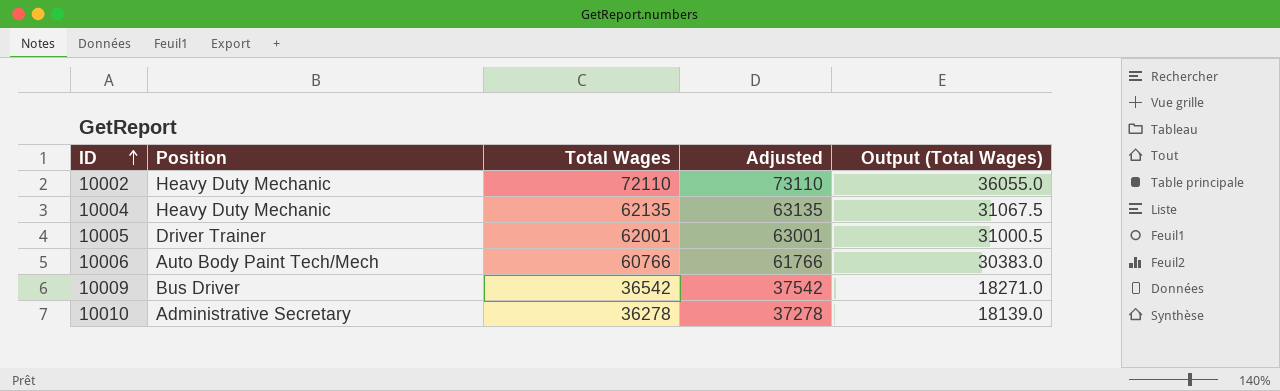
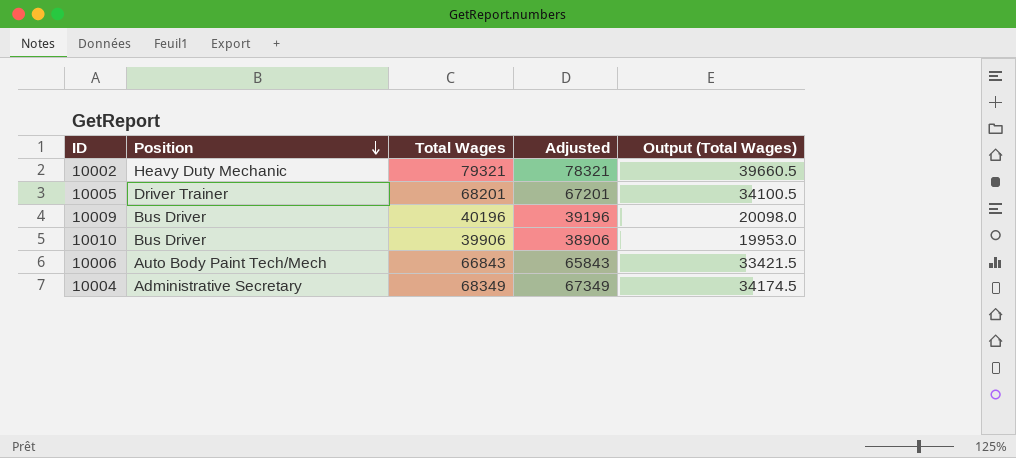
row order: ID ascending -> Position descending
column Adjusted | formula: [Total Wages] + 1000 -> [Total Wages] - 1000
10002 | Total Wages: 72110 -> 79321
10002 | Output (Total Wages): 36055.0 -> 39660.5
10005 | Total Wages: 62001 -> 68201
10005 | Output (Total Wages): 31000.5 -> 34100.5
10009 | Total Wages: 36542 -> 40196
10009 | Output (Total Wages): 18271.0 -> 20098.0
10010 | Position: Administrative Secretary -> Bus Driver
10010 | Total Wages: 36278 -> 39906
10010 | Output (Total Wages): 18139.0 -> 19953.0
10006 | Total Wages: 60766 -> 66843
10006 | Output (Total Wages): 30383.0 -> 33421.5
10004 | Position: Heavy Duty Mechanic -> Administrative Secretary
10004 | Total Wages: 62135 -> 68349
10004 | Output (Total Wages): 31067.5 -> 34174.5

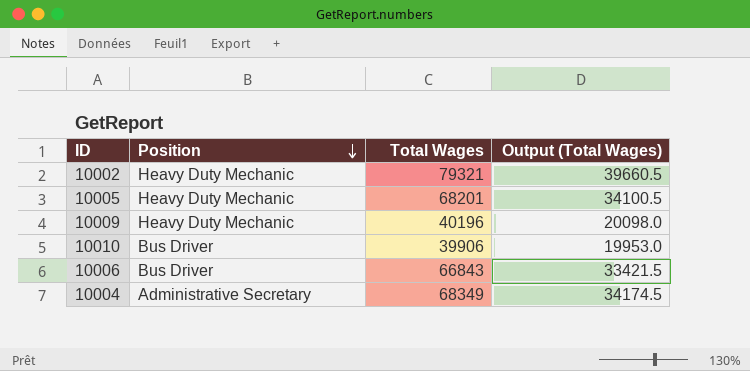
column Adjusted | formula: [Total Wages] - 1000 -> none
10005 | Position: Driver Trainer -> Heavy Duty Mechanic
10009 | Position: Bus Driver -> Heavy Duty Mechanic
10006 | Position: Auto Body Paint Tech/Mech -> Bus Driver

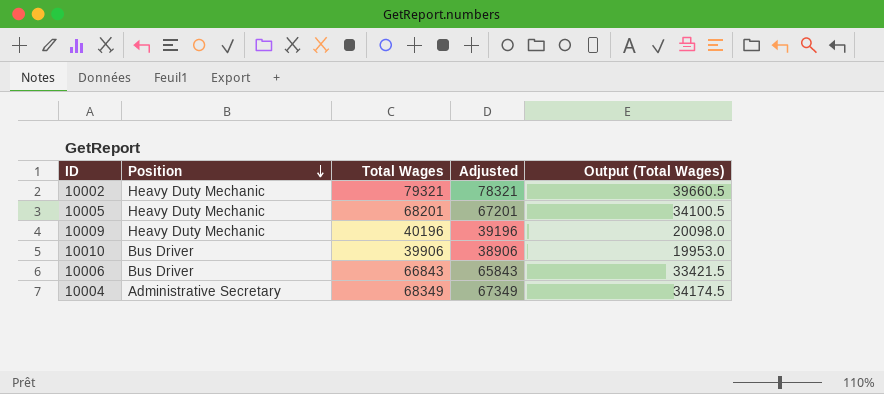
column Adjusted | formula: none -> [Total Wages] - 1000

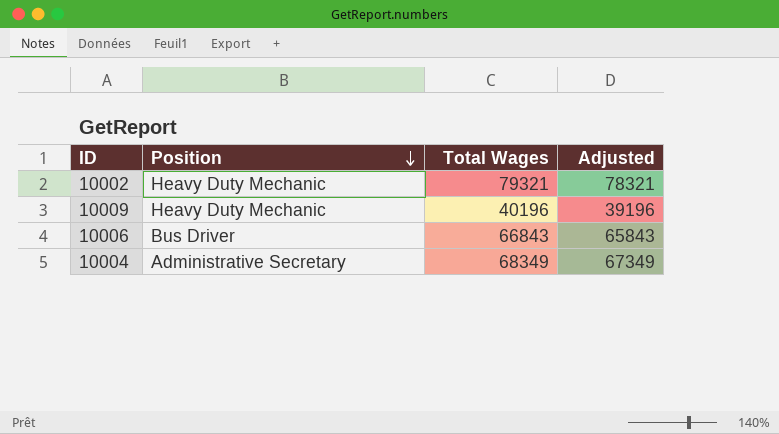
column Output (Total Wages) | formula: [Total Wages] * 0.5 -> none
row 10005: Heavy Duty Mechanic | 68201 | 67201 | 34100.5 -> none
row 10010: Bus Driver | 39906 | 38906 | 19953.0 -> none

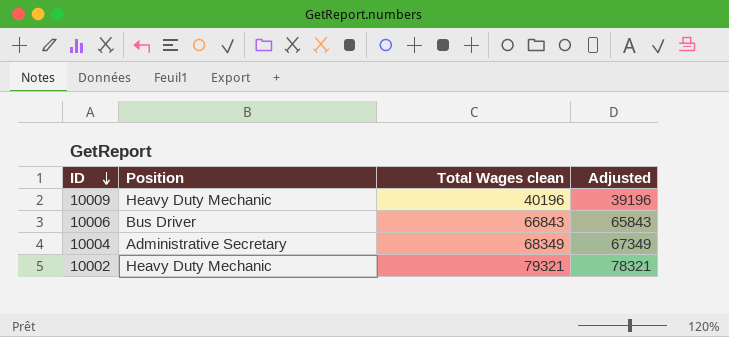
row order: Position descending -> ID descending
column name: Total Wages -> Total Wages clean

